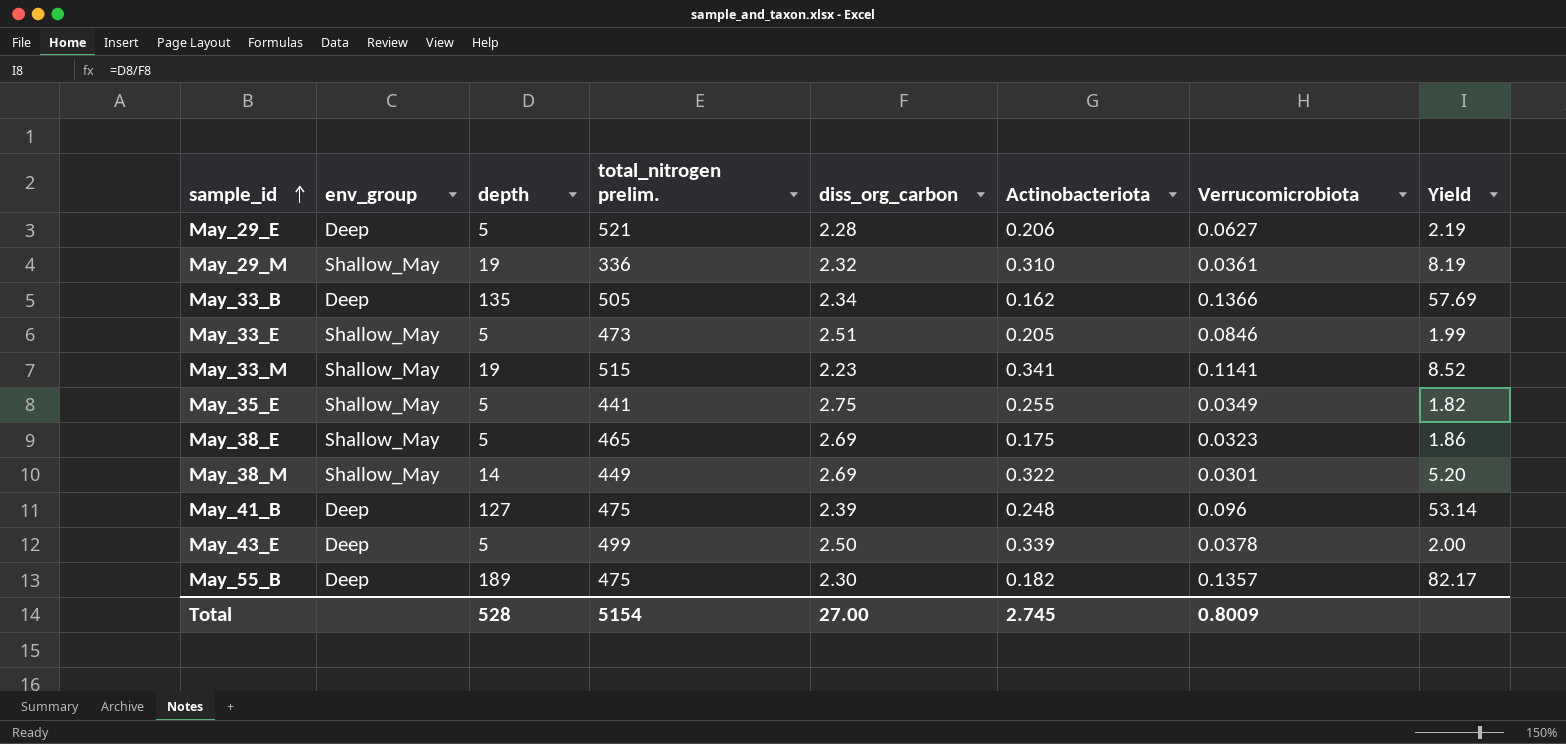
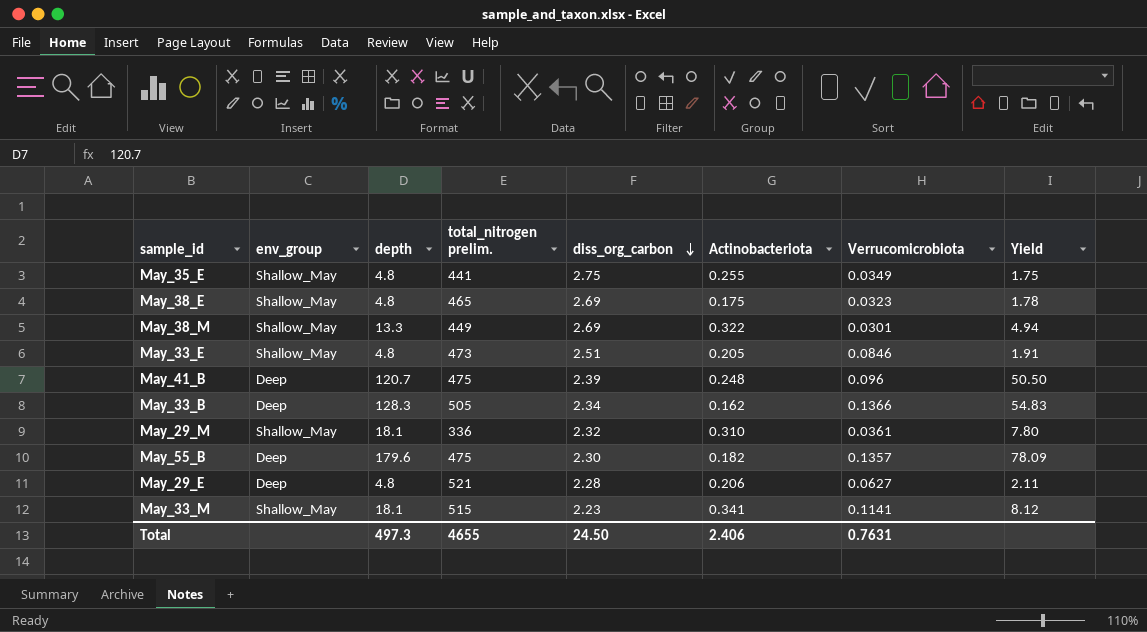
row order: sample_id ascending -> diss_org_carbon descending
row May_43_E: Deep | 5 | 499 | 2.50 | 0.339 | 0.0378 | 2.00 -> none
May_35_E | depth: 5 -> 4.8
May_35_E | Yield: 1.82 -> 1.75
May_38_E | depth: 5 -> 4.8
May_38_E | Yield: 1.86 -> 1.78
May_38_M | depth: 14 -> 13.3
May_38_M | Yield: 5.20 -> 4.94
May_33_E | depth: 5 -> 4.8
May_33_E | Yield: 1.99 -> 1.91
May_41_B | depth: 127 -> 120.7
May_41_B | Yield: 53.14 -> 50.50
May_33_B | depth: 135 -> 128.3
May_33_B | Yield: 57.69 -> 54.83
May_29_M | depth: 19 -> 18.1
May_29_M | Yield: 8.19 -> 7.80
May_55_B | depth: 189 -> 179.6
May_55_B | Yield: 82.17 -> 78.09
May_29_E | depth: 5 -> 4.8
May_29_E | Yield: 2.19 -> 2.11
May_33_M | depth: 19 -> 18.1
May_33_M | Yield: 8.52 -> 8.12
Total | depth: 528 -> 497.3
Total | total_nitrogen prelim.: 5154 -> 4655
Total | diss_org_carbon: 27.00 -> 24.50
Total | Actinobacteriota: 2.745 -> 2.406
Total | Verrucomicrobiota: 0.8009 -> 0.7631

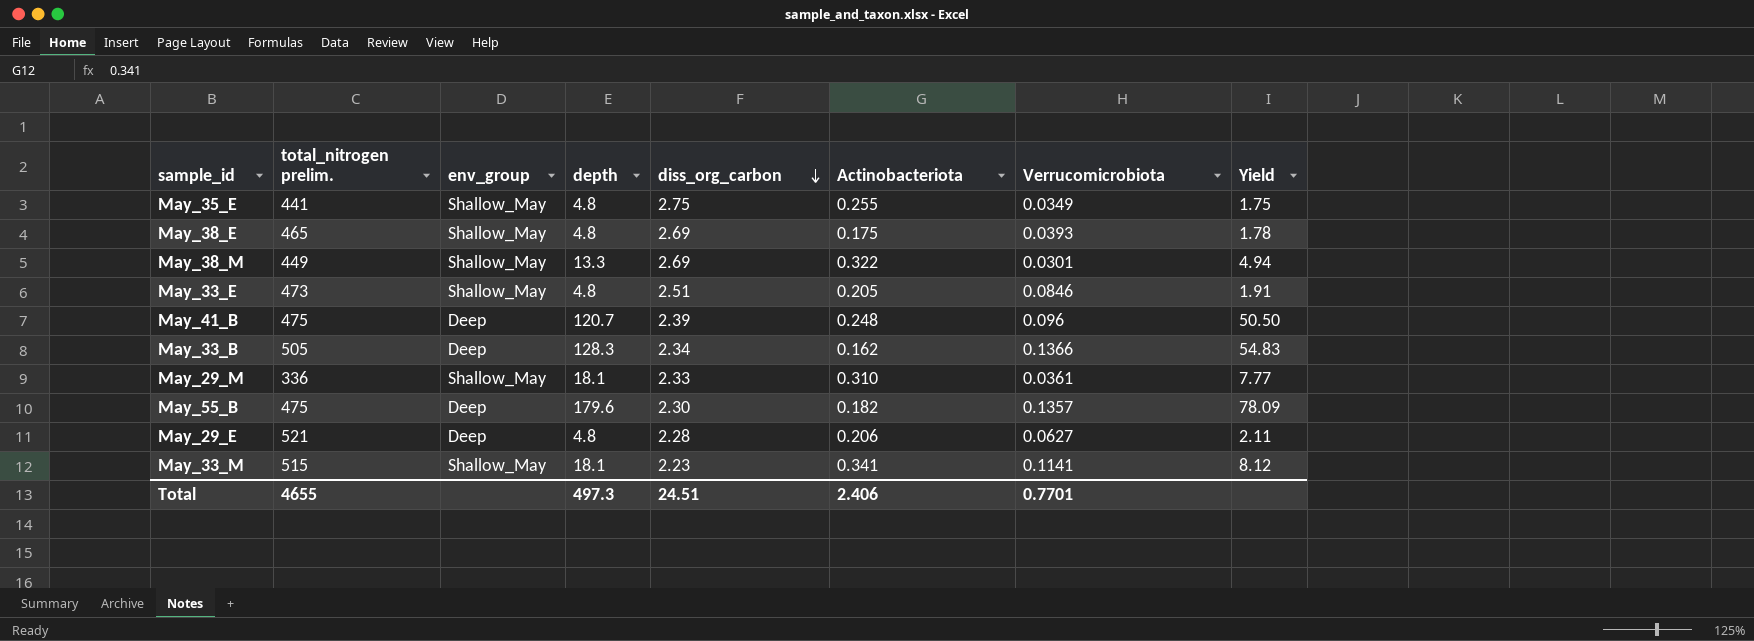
column total_nitrogen prelim. | position: 4 -> 2
May_38_E | Verrucomicrobiota: 0.0323 -> 0.0393
May_29_M | diss_org_carbon: 2.32 -> 2.33
May_29_M | Yield: 7.80 -> 7.77
Total | diss_org_carbon: 24.50 -> 24.51
Total | Verrucomicrobiota: 0.7631 -> 0.7701

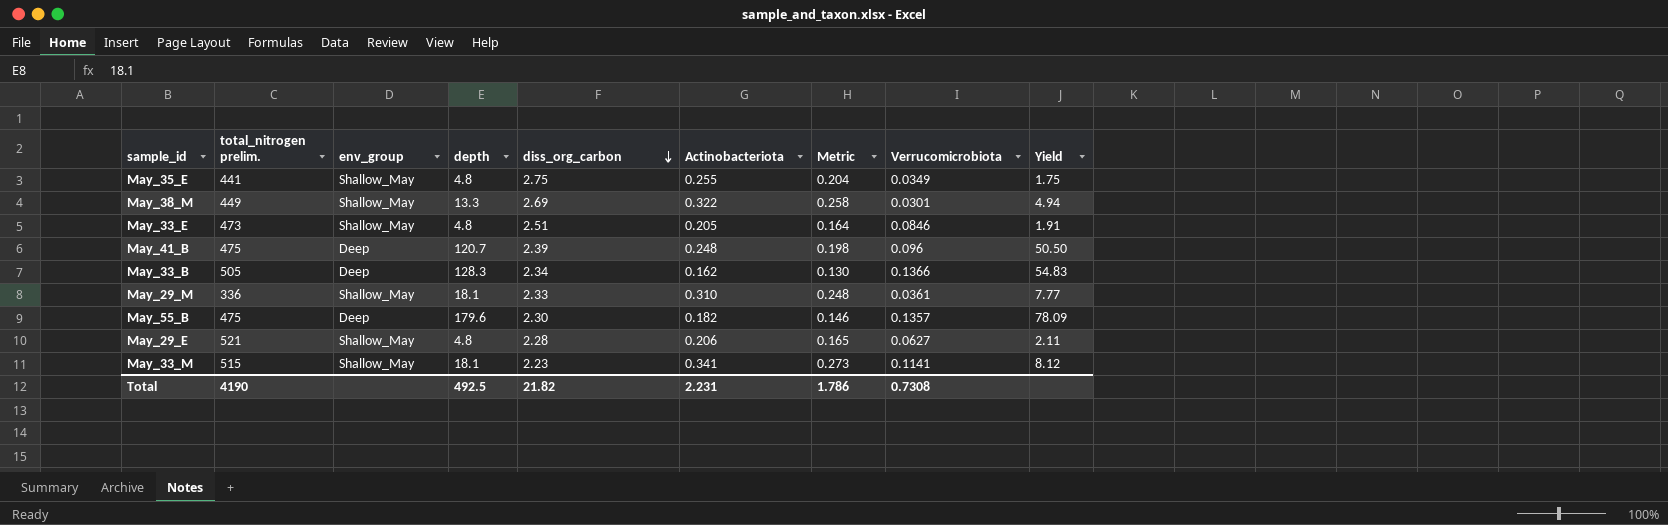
column Metric | formula: none -> [Actinobacteriota] * 0.8
row May_38_E: 465 | Shallow_May | 4.8 | 2.69 | 0.175 | 0.0393 | 1.78 -> none
May_29_E | env_group: Deep -> Shallow_May
Total | total_nitrogen prelim.: 4655 -> 4190
Total | depth: 497.3 -> 492.5
Total | diss_org_carbon: 24.51 -> 21.82
Total | Actinobacteriota: 2.406 -> 2.231
Total | Verrucomicrobiota: 0.7701 -> 0.7308

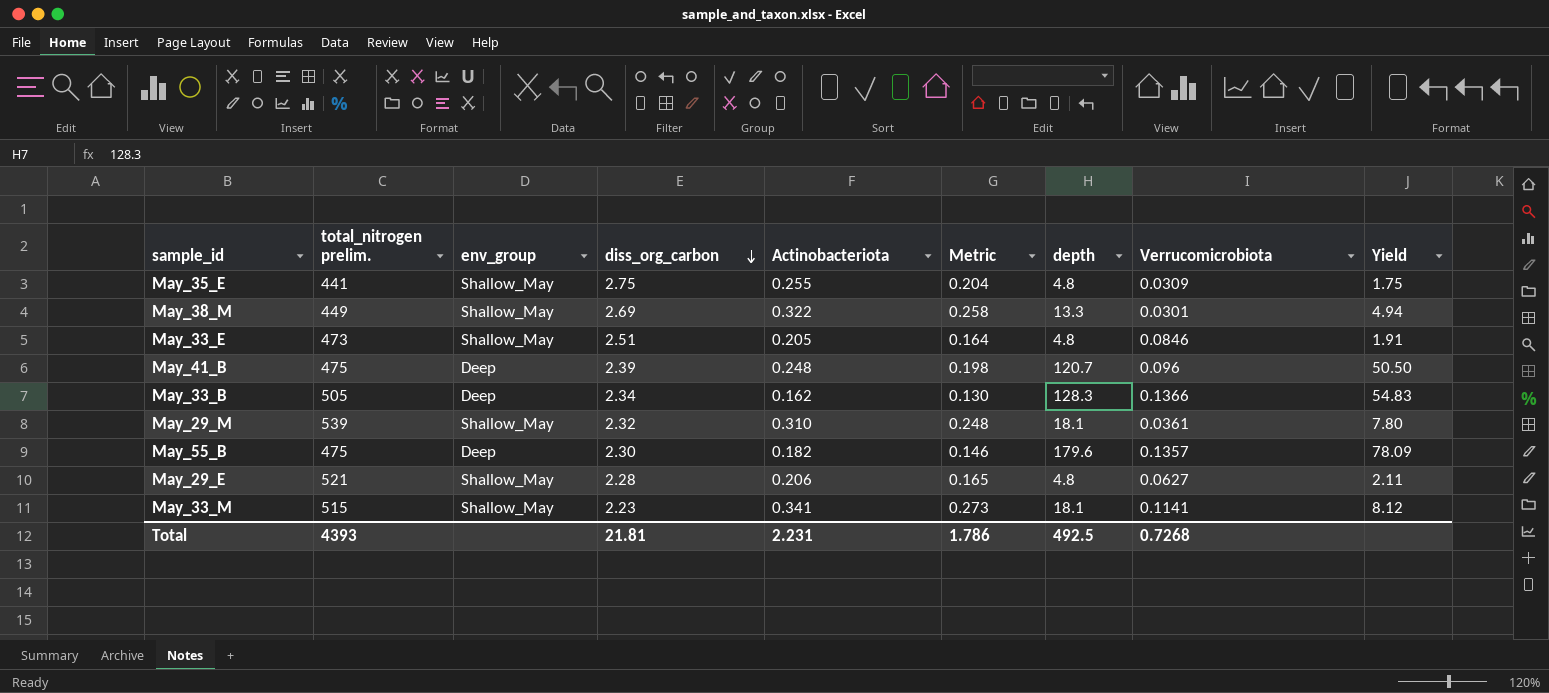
column depth | position: 4 -> 7
May_35_E | Verrucomicrobiota: 0.0349 -> 0.0309
May_29_M | total_nitrogen prelim.: 336 -> 539
May_29_M | diss_org_carbon: 2.33 -> 2.32
May_29_M | Yield: 7.77 -> 7.80
Total | total_nitrogen prelim.: 4190 -> 4393
Total | diss_org_carbon: 21.82 -> 21.81
Total | Verrucomicrobiota: 0.7308 -> 0.7268

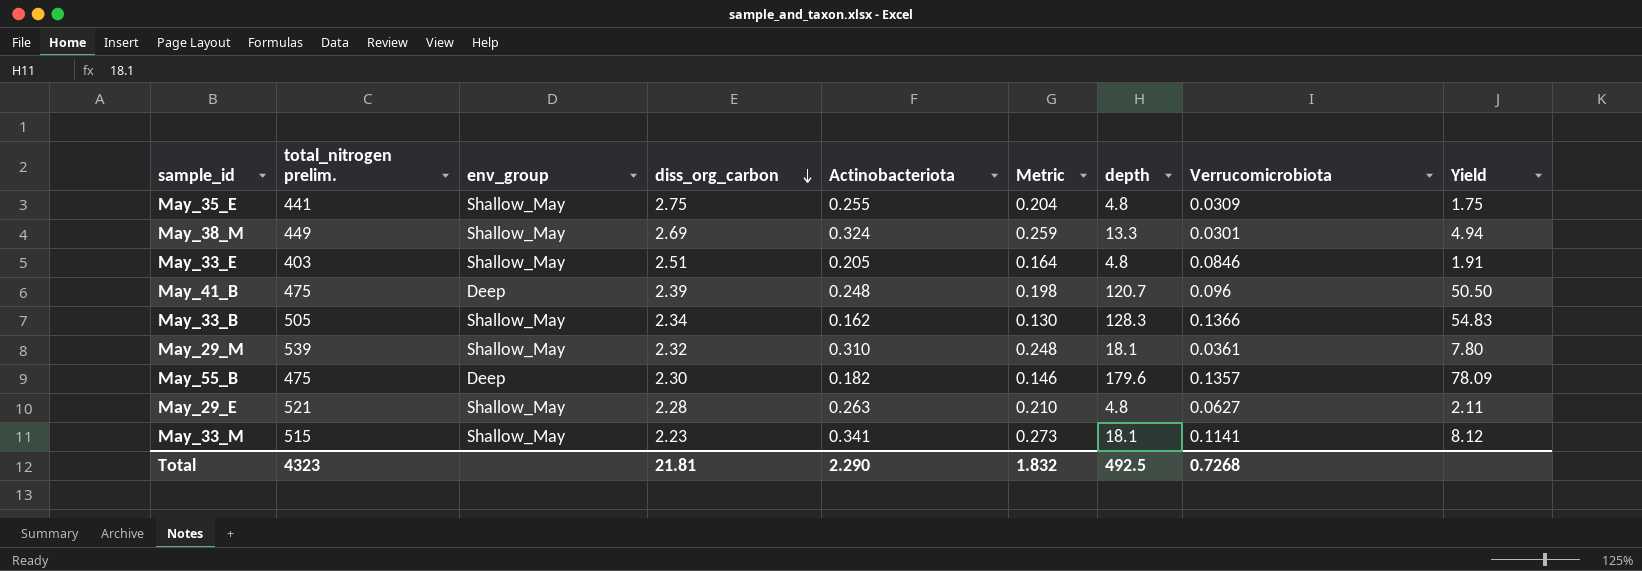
May_38_M | Actinobacteriota: 0.322 -> 0.324
May_38_M | Metric: 0.258 -> 0.259
May_33_E | total_nitrogen prelim.: 473 -> 403
May_33_B | env_group: Deep -> Shallow_May
May_29_E | Actinobacteriota: 0.206 -> 0.263
May_29_E | Metric: 0.165 -> 0.210
Total | total_nitrogen prelim.: 4393 -> 4323
Total | Actinobacteriota: 2.231 -> 2.290
Total | Metric: 1.786 -> 1.832

